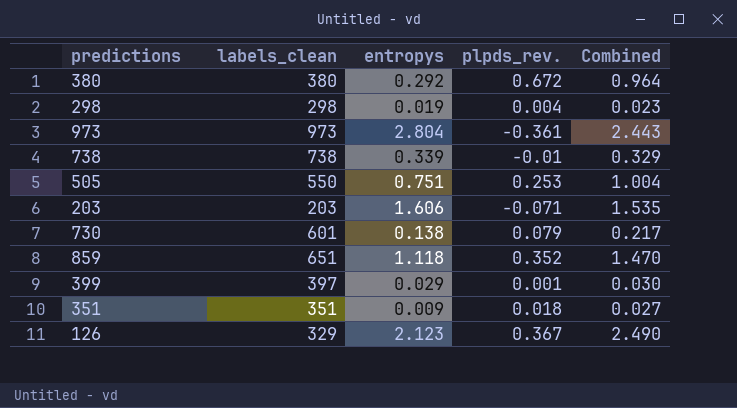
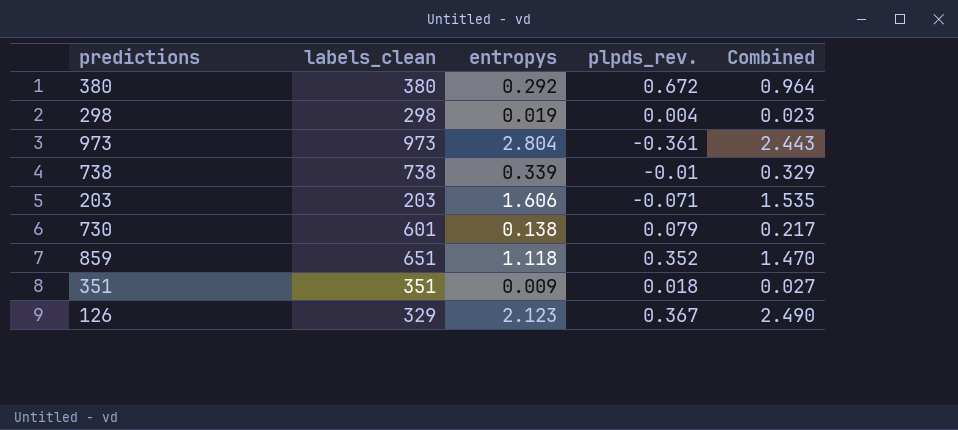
row 505: 550 | 0.751 | 0.253 | 1.004 -> none
row 399: 397 | 0.029 | 0.001 | 0.030 -> none

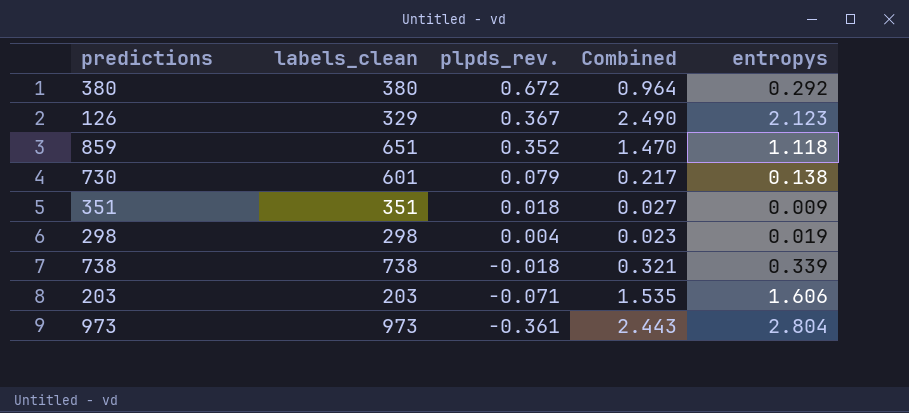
row order: none -> plpds_rev. descending
column entropys | position: 3 -> 5
738 | plpds_rev.: -0.01 -> -0.018
738 | Combined: 0.329 -> 0.321

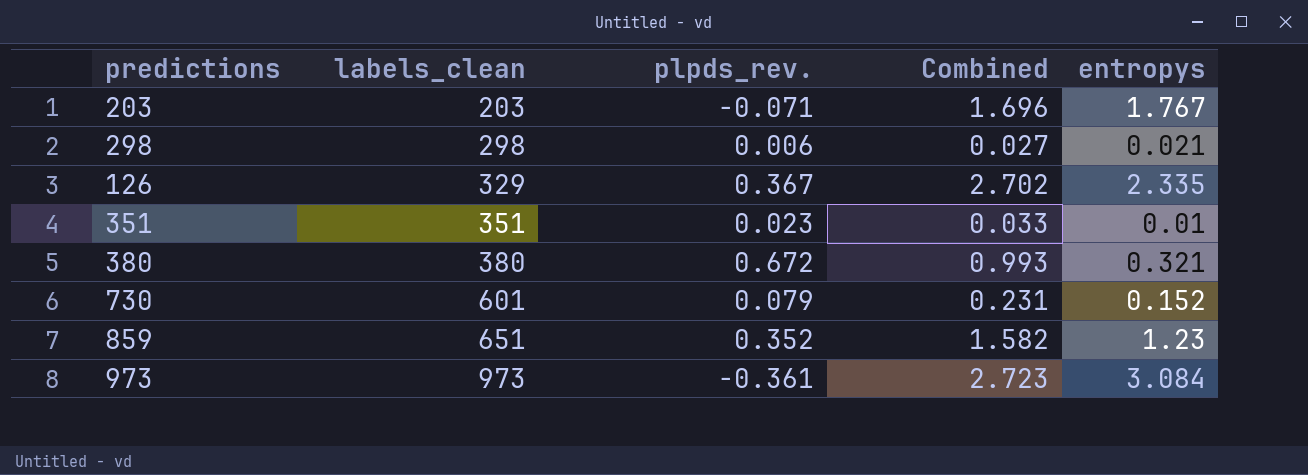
row order: plpds_rev. descending -> labels_clean ascending
row 738: 738 | -0.018 | 0.321 | 0.339 -> none
203 | Combined: 1.535 -> 1.696
203 | entropys: 1.606 -> 1.767
298 | plpds_rev.: 0.004 -> 0.006
298 | Combined: 0.023 -> 0.027
298 | entropys: 0.019 -> 0.021
126 | Combined: 2.490 -> 2.702
126 | entropys: 2.123 -> 2.335
351 | plpds_rev.: 0.018 -> 0.023
351 | Combined: 0.027 -> 0.033
351 | entropys: 0.009 -> 0.01
380 | Combined: 0.964 -> 0.993
380 | entropys: 0.292 -> 0.321
730 | Combined: 0.217 -> 0.231
730 | entropys: 0.138 -> 0.152
859 | Combined: 1.470 -> 1.582
859 | entropys: 1.118 -> 1.23
973 | Combined: 2.443 -> 2.723
973 | entropys: 2.804 -> 3.084

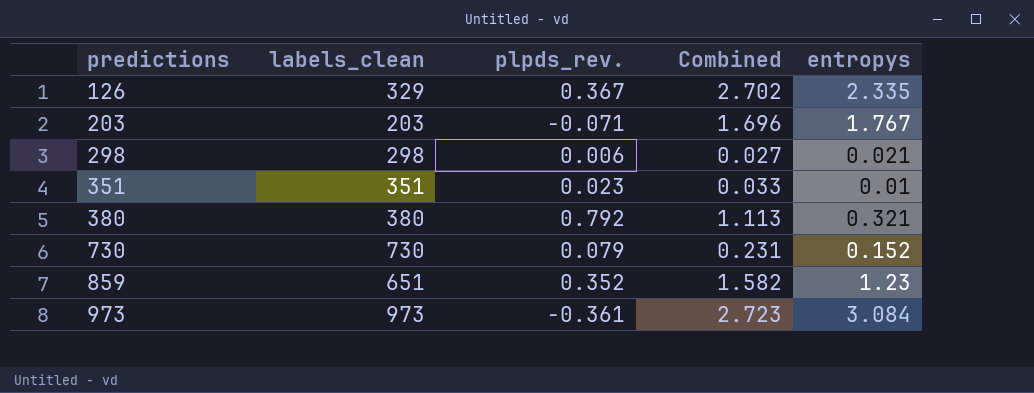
row order: labels_clean ascending -> predictions ascending
380 | plpds_rev.: 0.672 -> 0.792
380 | Combined: 0.993 -> 1.113
730 | labels_clean: 601 -> 730

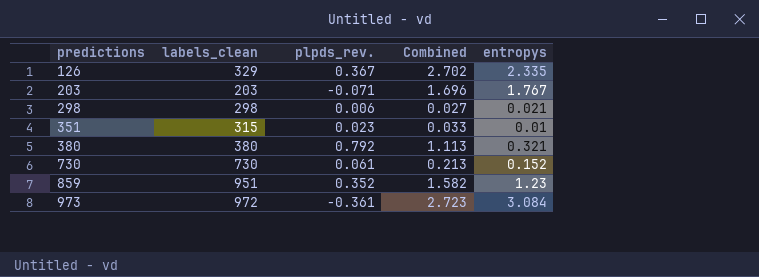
351 | labels_clean: 351 -> 315
730 | plpds_rev.: 0.079 -> 0.061
730 | Combined: 0.231 -> 0.213
859 | labels_clean: 651 -> 951
973 | labels_clean: 973 -> 972

